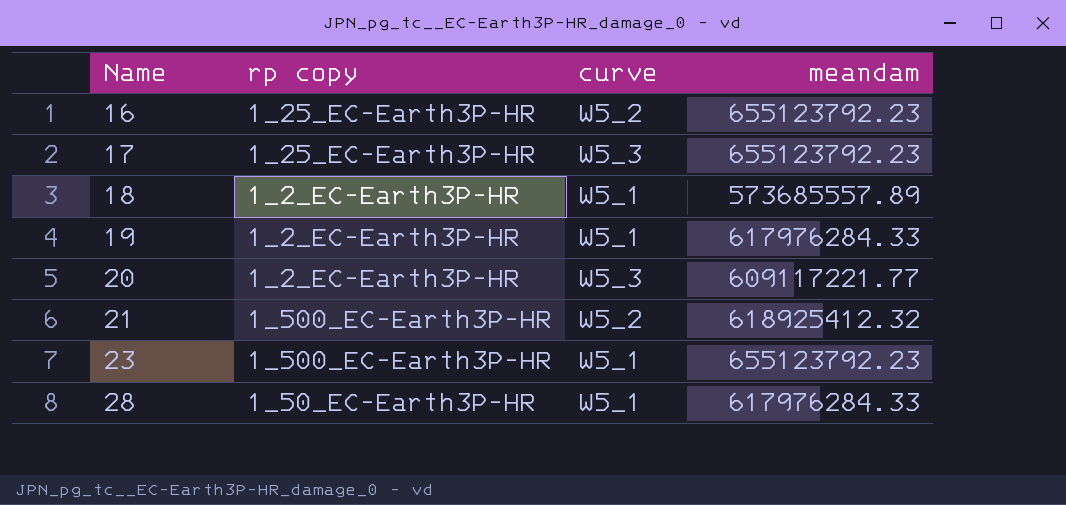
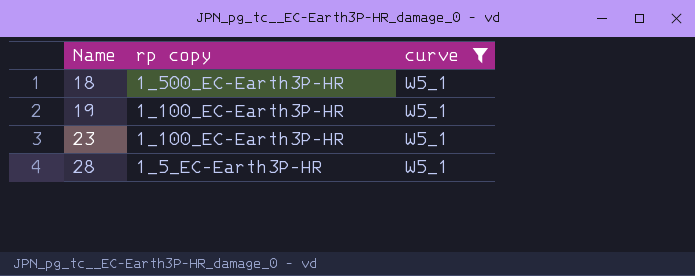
filter: none -> curve = W5_1
column meandam | position: 4 -> none
18 | rp copy: 1_2_EC-Earth3P-HR -> 1_500_EC-Earth3P-HR
19 | rp copy: 1_2_EC-Earth3P-HR -> 1_100_EC-Earth3P-HR
23 | rp copy: 1_500_EC-Earth3P-HR -> 1_100_EC-Earth3P-HR
28 | rp copy: 1_50_EC-Earth3P-HR -> 1_5_EC-Earth3P-HR

